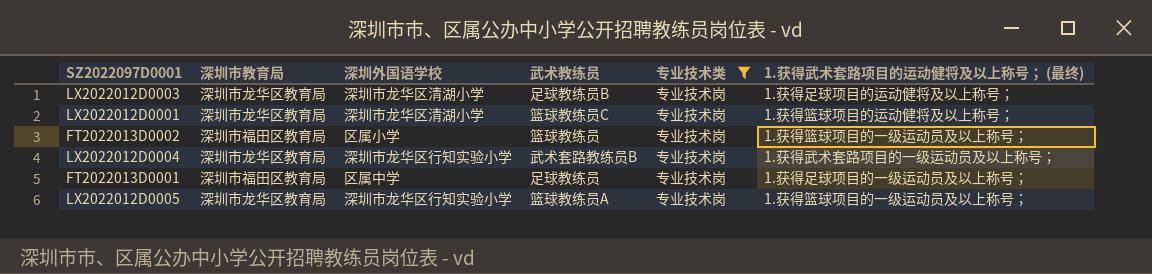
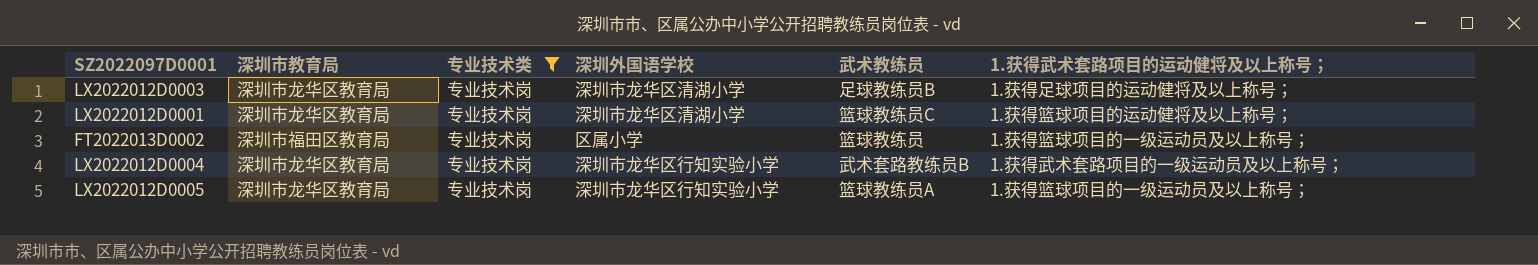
column 专业技术类 | position: 5 -> 3
column name: 1.获得武术套路项目的运动健将及以上称号； (最终) -> 1.获得武术套路项目的运动健将及以上称号；
row FT2022013D0001: 深圳市福田区教育局 | 区属中学 | 足球教练员 | 专业技术岗 | 1.获得足球项目的一级运动员及以上称号； -> none

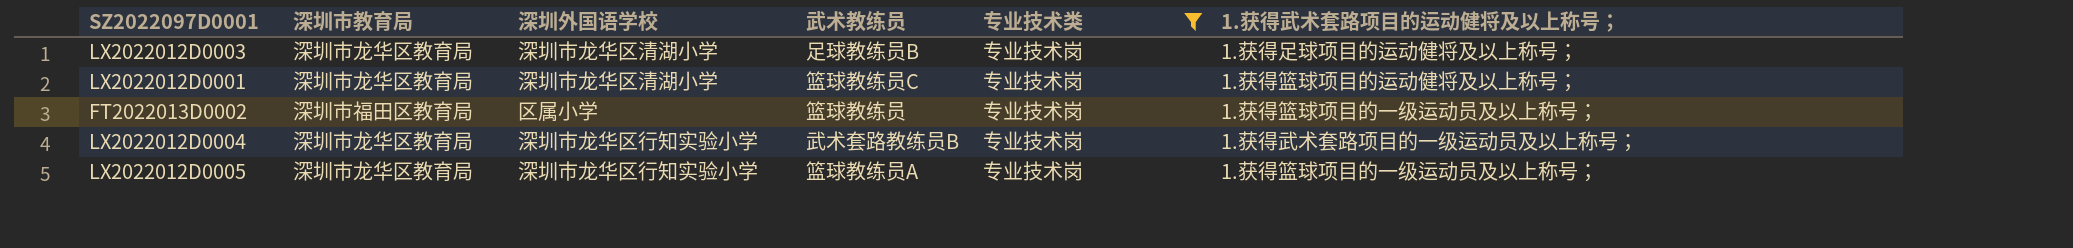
column 专业技术类 | position: 3 -> 5

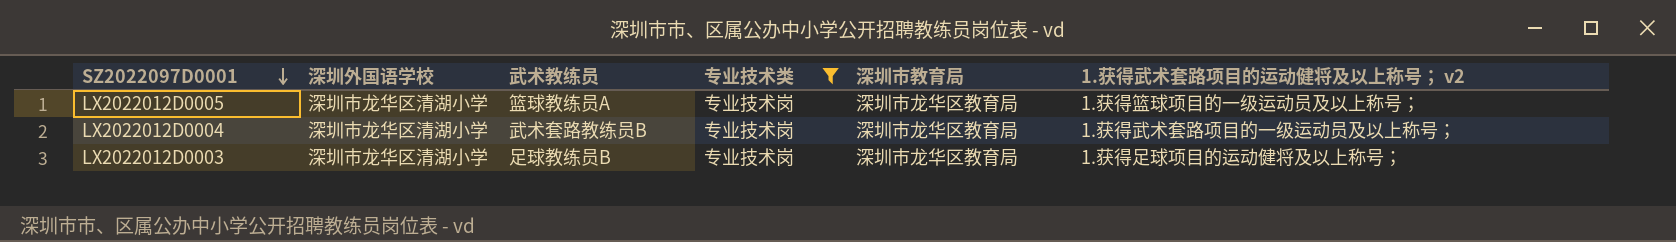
row order: none -> SZ2022097D0001 descending
column 深圳市教育局 | position: 2 -> 5
column name: 1.获得武术套路项目的运动健将及以上称号； -> 1.获得武术套路项目的运动健将及以上称号； v2
row LX2022012D0001: 深圳市龙华区教育局 | 深圳市龙华区清湖小学 | 篮球教练员C | 专业技术岗 | 1.获得篮球项目的运动健将及以上称号； -> none
row FT2022013D0002: 深圳市福田区教育局 | 区属小学 | 篮球教练员 | 专业技术岗 | 1.获得篮球项目的一级运动员及以上称号； -> none
LX2022012D0005 | 深圳外国语学校: 深圳市龙华区行知实验小学 -> 深圳市龙华区清湖小学
LX2022012D0004 | 深圳外国语学校: 深圳市龙华区行知实验小学 -> 深圳市龙华区清湖小学

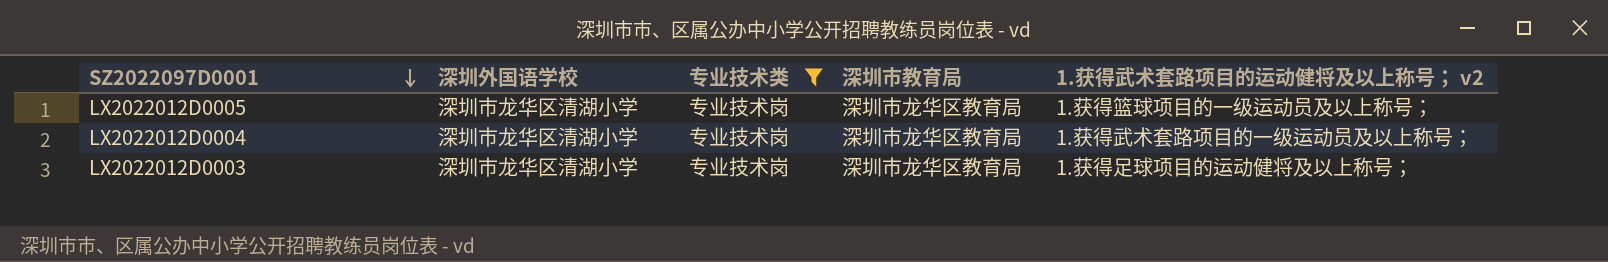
column 武术教练员 | position: 3 -> none

